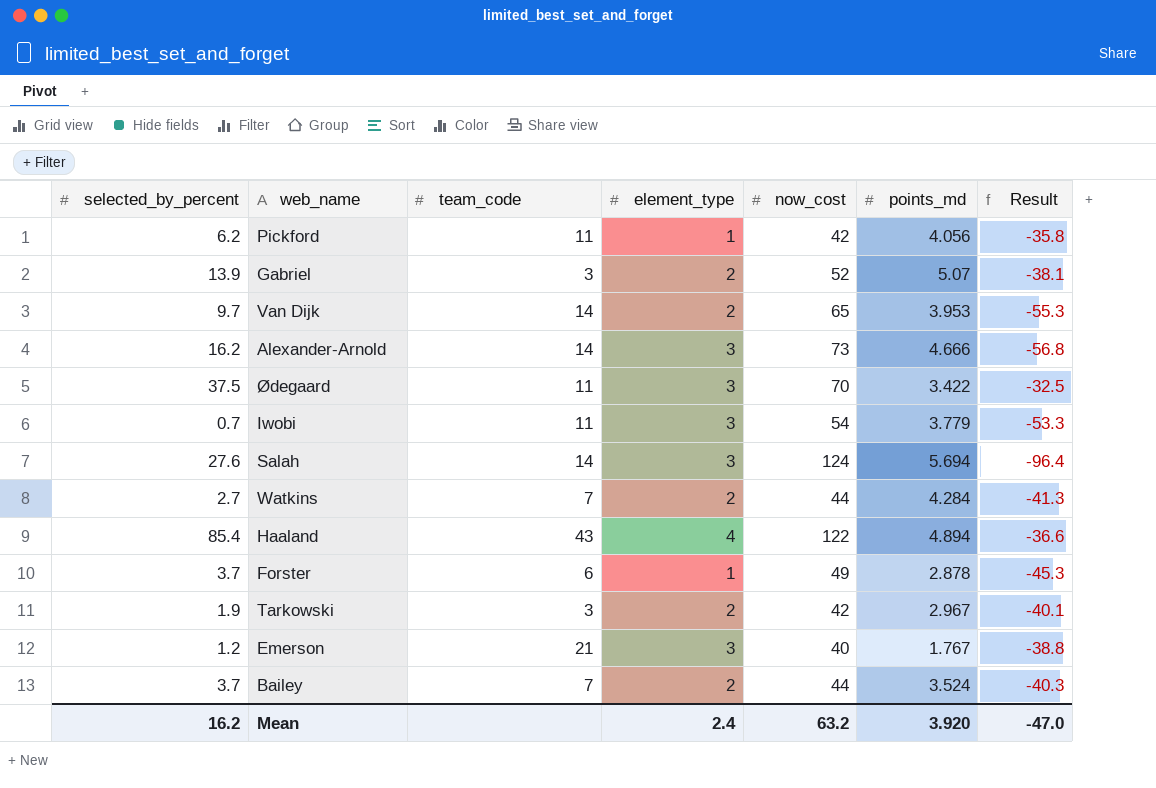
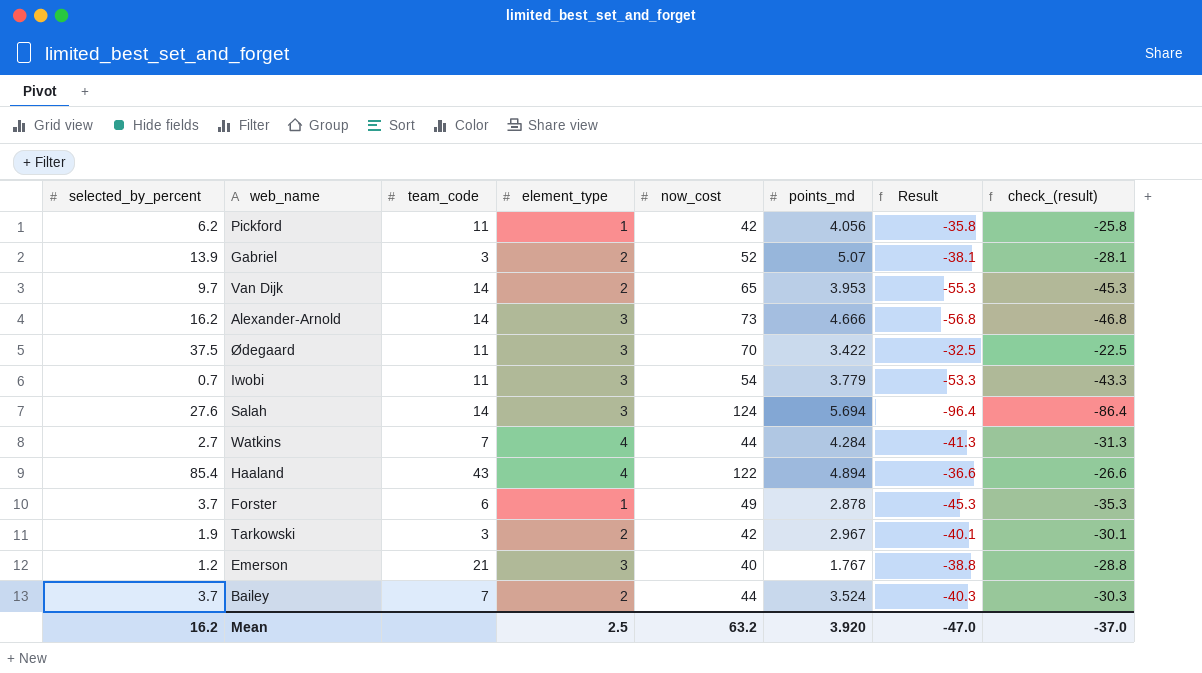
column check_(result) | formula: none -> [Result] + 10
Watkins | element_type: 2 -> 4
Mean | element_type: 2.4 -> 2.5

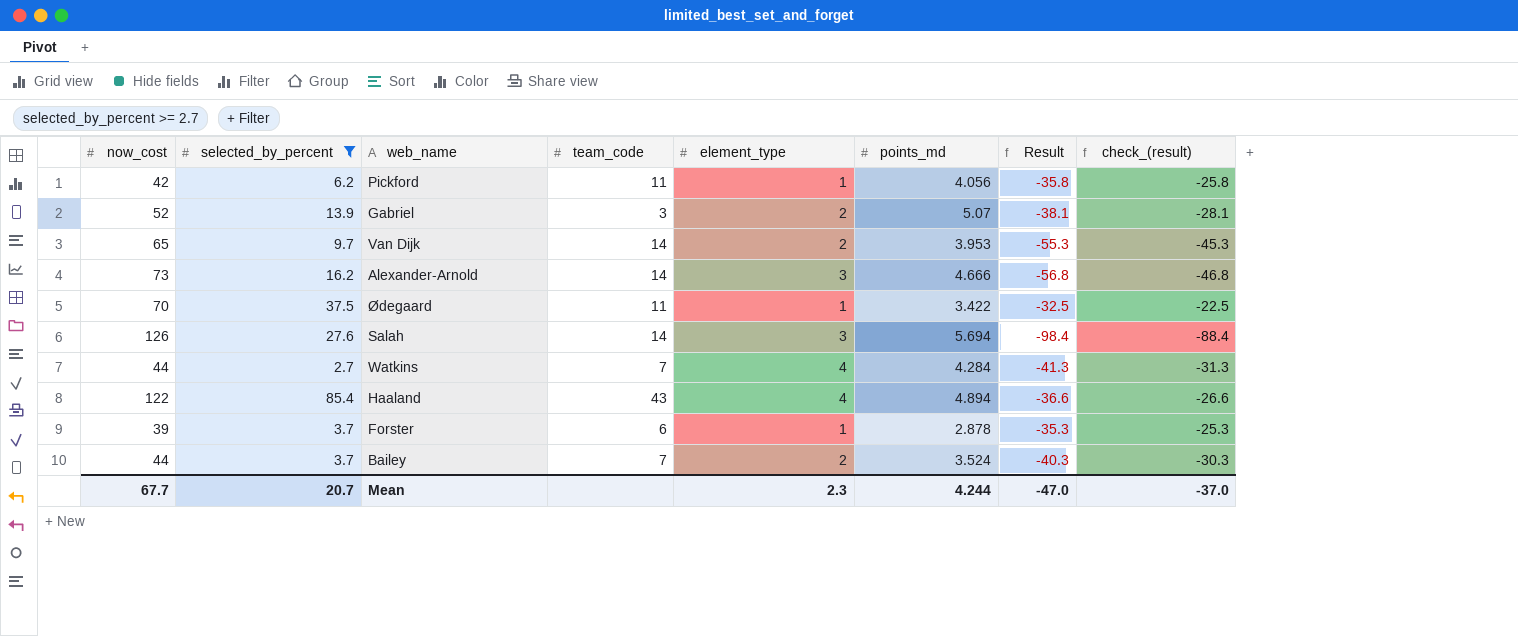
filter: none -> selected_by_percent >= 2.7
column now_cost | position: 5 -> 1
Ødegaard | element_type: 3 -> 1
Salah | now_cost: 124 -> 126
Salah | Result: -96.4 -> -98.4
Salah | check_(result): -86.4 -> -88.4
Forster | now_cost: 49 -> 39
Forster | Result: -45.3 -> -35.3
Forster | check_(result): -35.3 -> -25.3
Mean | now_cost: 63.2 -> 67.7
Mean | selected_by_percent: 16.2 -> 20.7
Mean | element_type: 2.5 -> 2.3
Mean | points_md: 3.920 -> 4.244

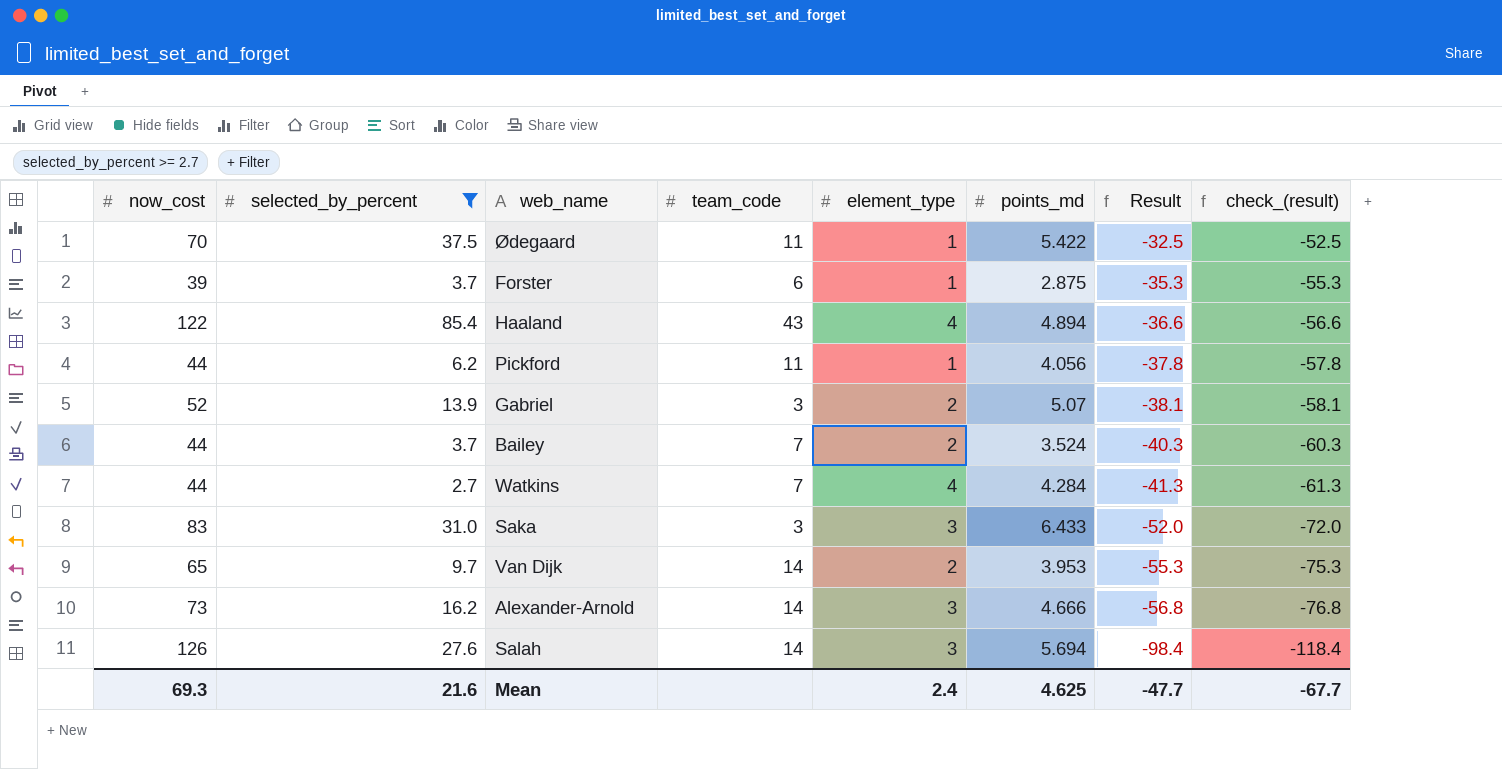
row order: none -> Result descending
column check_(result) | formula: [Result] + 10 -> [Result] - 20
Ødegaard | points_md: 3.422 -> 5.422
Forster | points_md: 2.878 -> 2.875
Pickford | now_cost: 42 -> 44
Pickford | Result: -35.8 -> -37.8
row Saka: none -> 83 | 31.0 | 3 | 3 | 6.433 | -52.0 | -72.0
Mean | now_cost: 67.7 -> 69.3
Mean | selected_by_percent: 20.7 -> 21.6
Mean | element_type: 2.3 -> 2.4
Mean | points_md: 4.244 -> 4.625
Mean | Result: -47.0 -> -47.7
Mean | check_(result): -37.0 -> -67.7

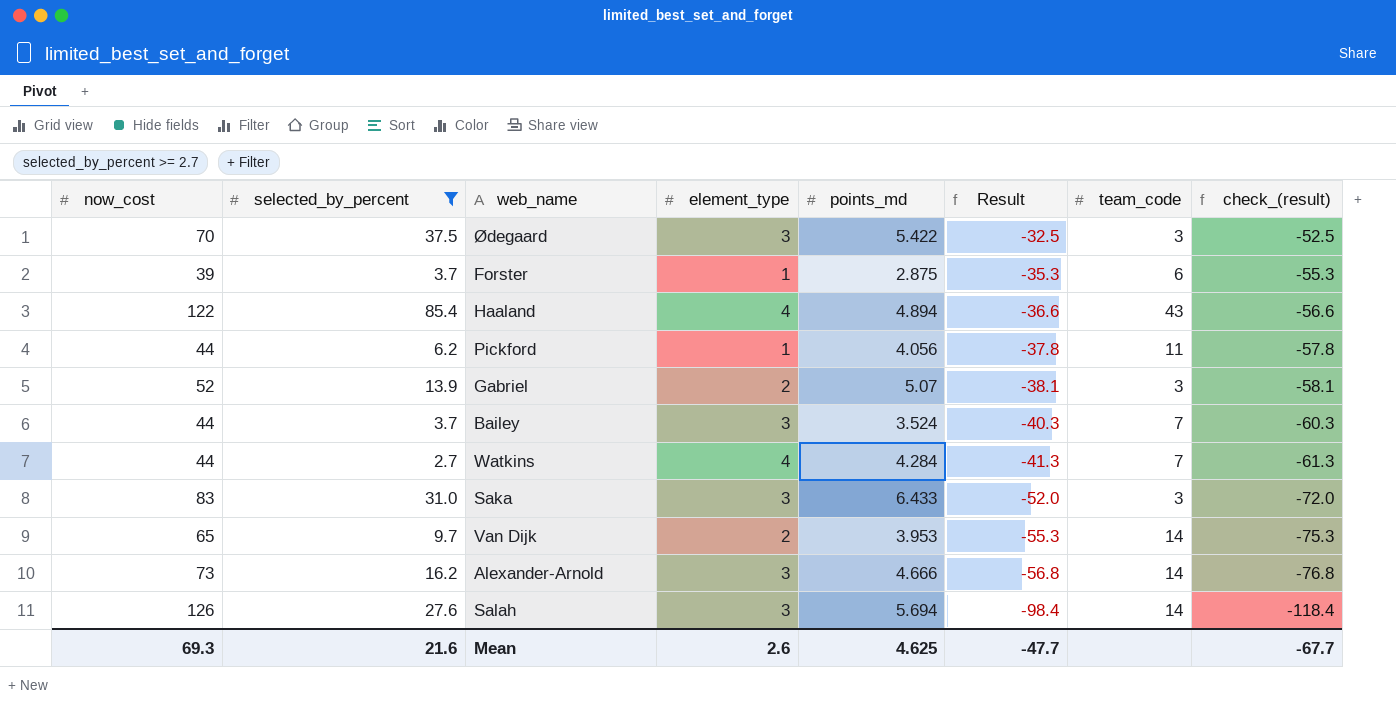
column team_code | position: 4 -> 7
Ødegaard | element_type: 1 -> 3
Ødegaard | team_code: 11 -> 3
Bailey | element_type: 2 -> 3
Mean | element_type: 2.4 -> 2.6

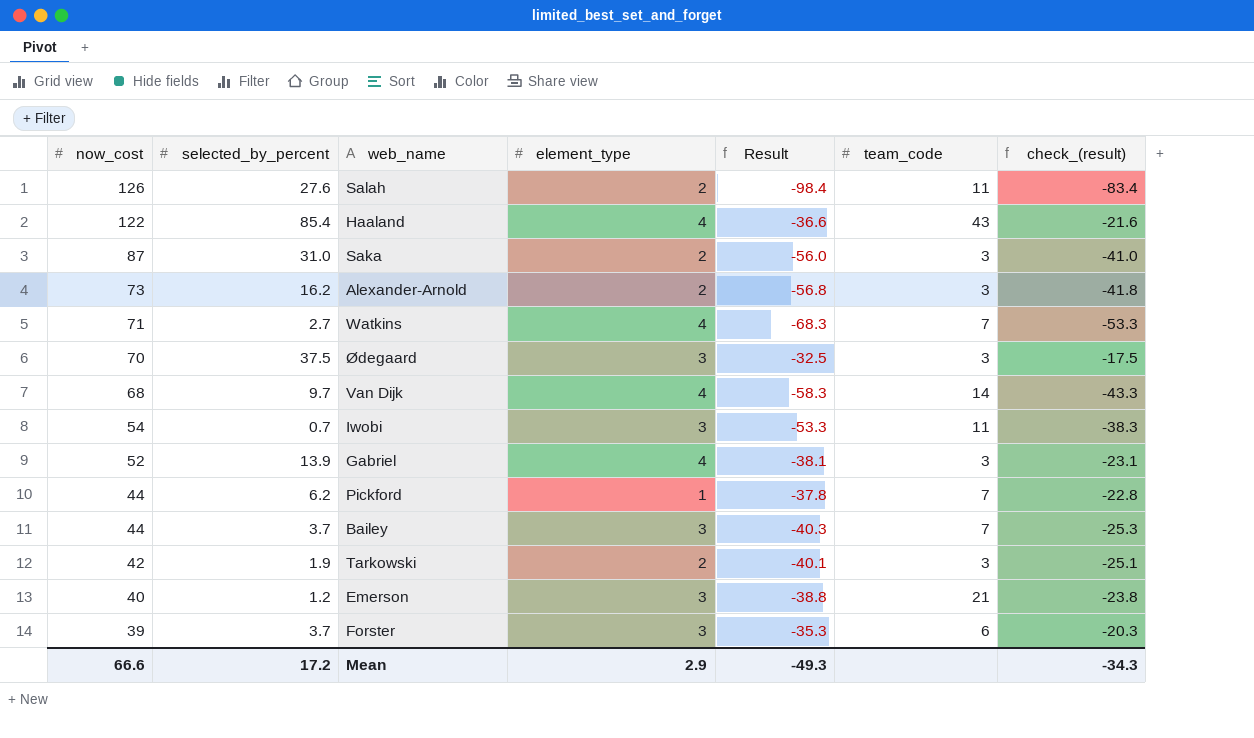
filter: selected_by_percent >= 2.7 -> none
row order: Result descending -> now_cost descending
column points_md | position: 5 -> none
column check_(result) | formula: [Result] - 20 -> [Result] + 15
Salah | element_type: 3 -> 2
Salah | team_code: 14 -> 11
Saka | now_cost: 83 -> 87
Saka | element_type: 3 -> 2
Saka | Result: -52.0 -> -56.0
Alexander-Arnold | element_type: 3 -> 2
Alexander-Arnold | team_code: 14 -> 3
Watkins | now_cost: 44 -> 71
Watkins | Result: -41.3 -> -68.3
Van Dijk | now_cost: 65 -> 68
Van Dijk | element_type: 2 -> 4
Van Dijk | Result: -55.3 -> -58.3
Gabriel | element_type: 2 -> 4
Pickford | team_code: 11 -> 7
Forster | element_type: 1 -> 3
Mean | now_cost: 69.3 -> 66.6
Mean | selected_by_percent: 21.6 -> 17.2
Mean | element_type: 2.6 -> 2.9
Mean | Result: -47.7 -> -49.3
Mean | check_(result): -67.7 -> -34.3

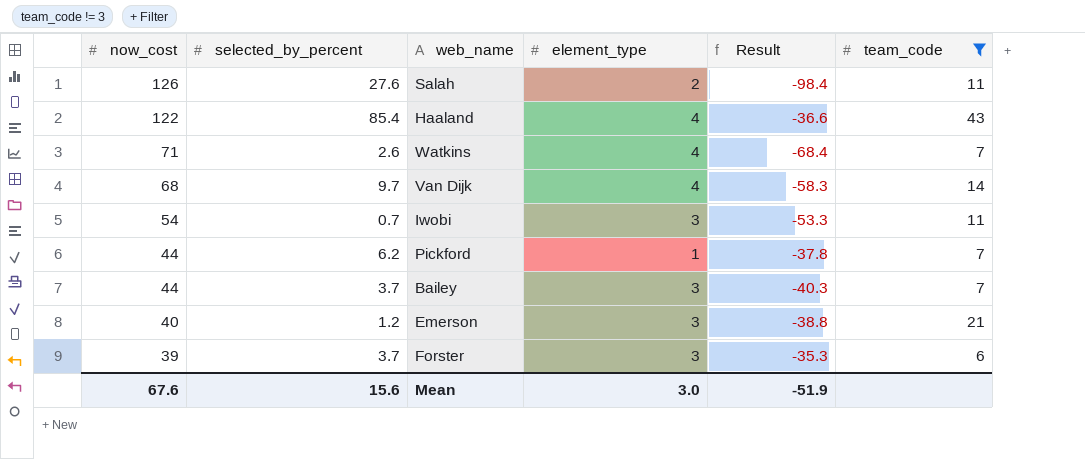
filter: none -> team_code != 3
column check_(result) | formula: [Result] + 15 -> none
Watkins | selected_by_percent: 2.7 -> 2.6
Watkins | Result: -68.3 -> -68.4
Mean | now_cost: 66.6 -> 67.6
Mean | selected_by_percent: 17.2 -> 15.6
Mean | element_type: 2.9 -> 3.0
Mean | Result: -49.3 -> -51.9

